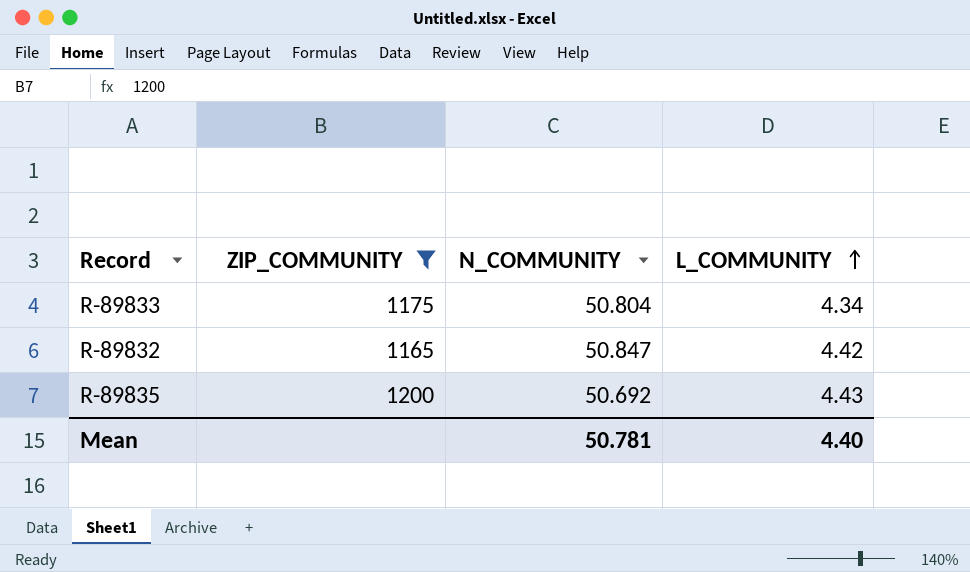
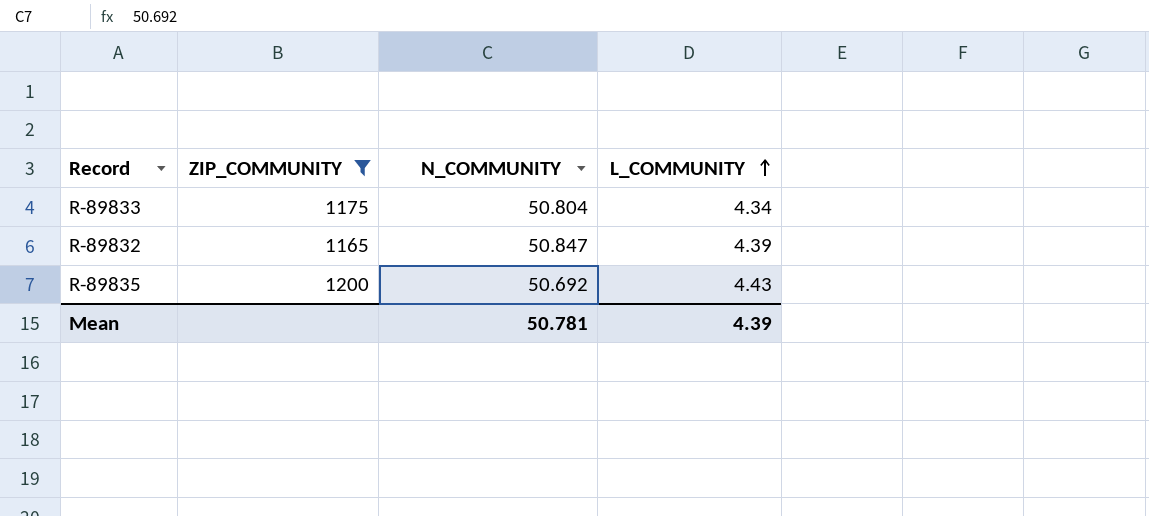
R-89832 | L_COMMUNITY: 4.42 -> 4.39
Mean | L_COMMUNITY: 4.40 -> 4.39

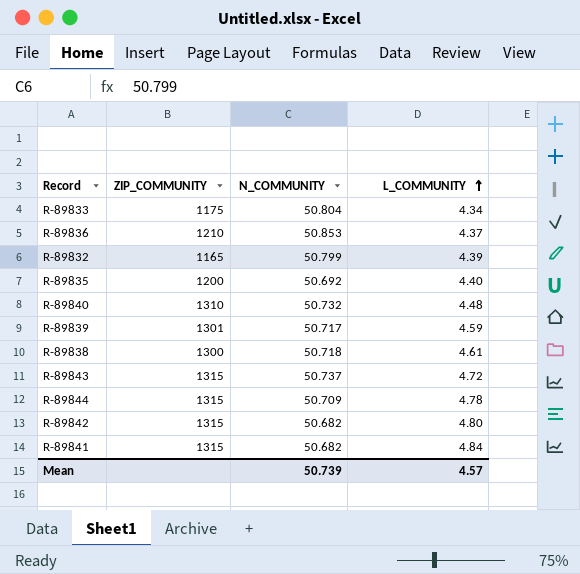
filter: ZIP_COMMUNITY <= 1200 -> none
R-89832 | N_COMMUNITY: 50.847 -> 50.799
R-89835 | L_COMMUNITY: 4.43 -> 4.40
Mean | N_COMMUNITY: 50.781 -> 50.739
Mean | L_COMMUNITY: 4.39 -> 4.57

